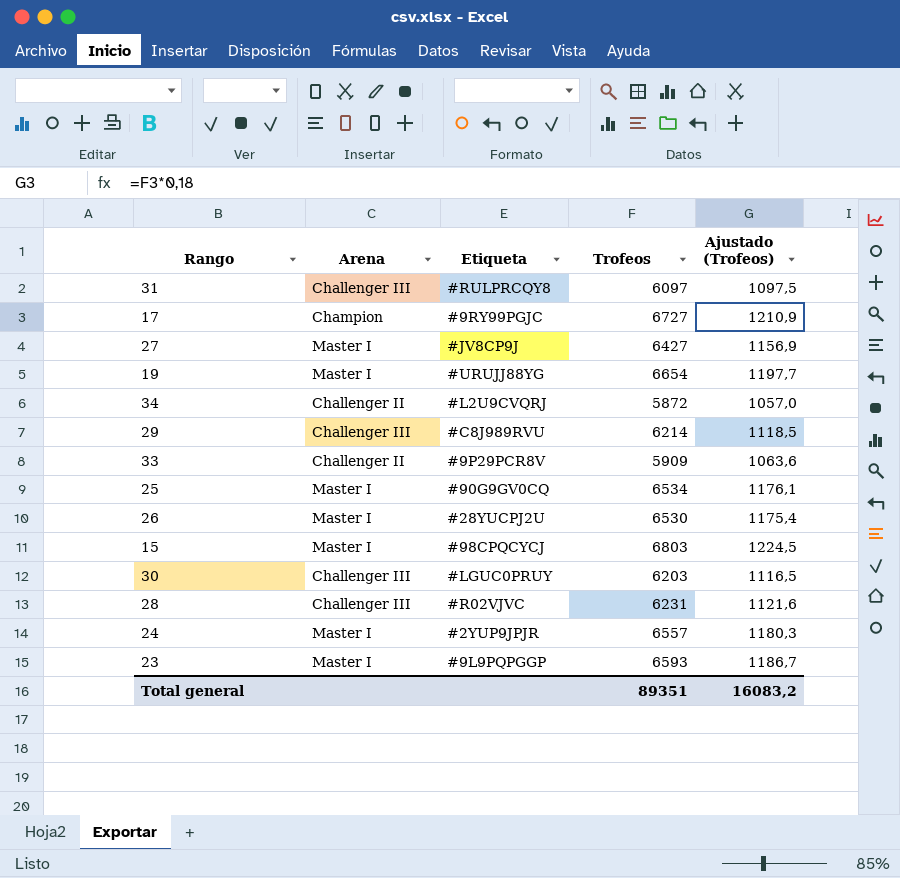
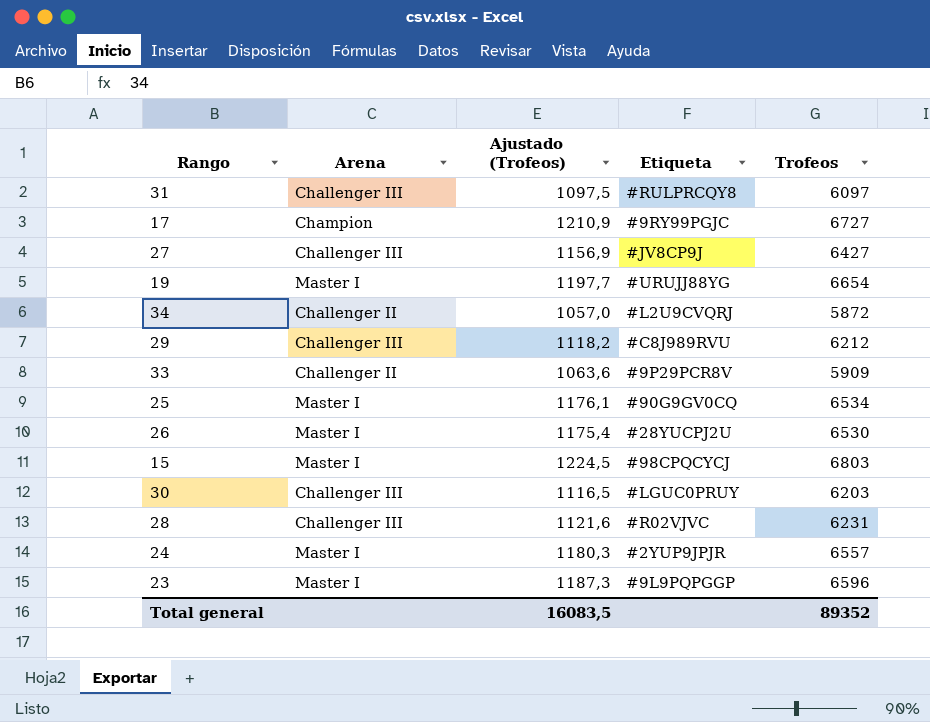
column Ajustado (Trofeos) | position: 5 -> 3
27 | Arena: Master I -> Challenger III
29 | Ajustado (Trofeos): 1118,5 -> 1118,2
29 | Trofeos: 6214 -> 6212
23 | Ajustado (Trofeos): 1186,7 -> 1187,3
23 | Trofeos: 6593 -> 6596
Total general | Ajustado (Trofeos): 16083,2 -> 16083,5
Total general | Trofeos: 89351 -> 89352

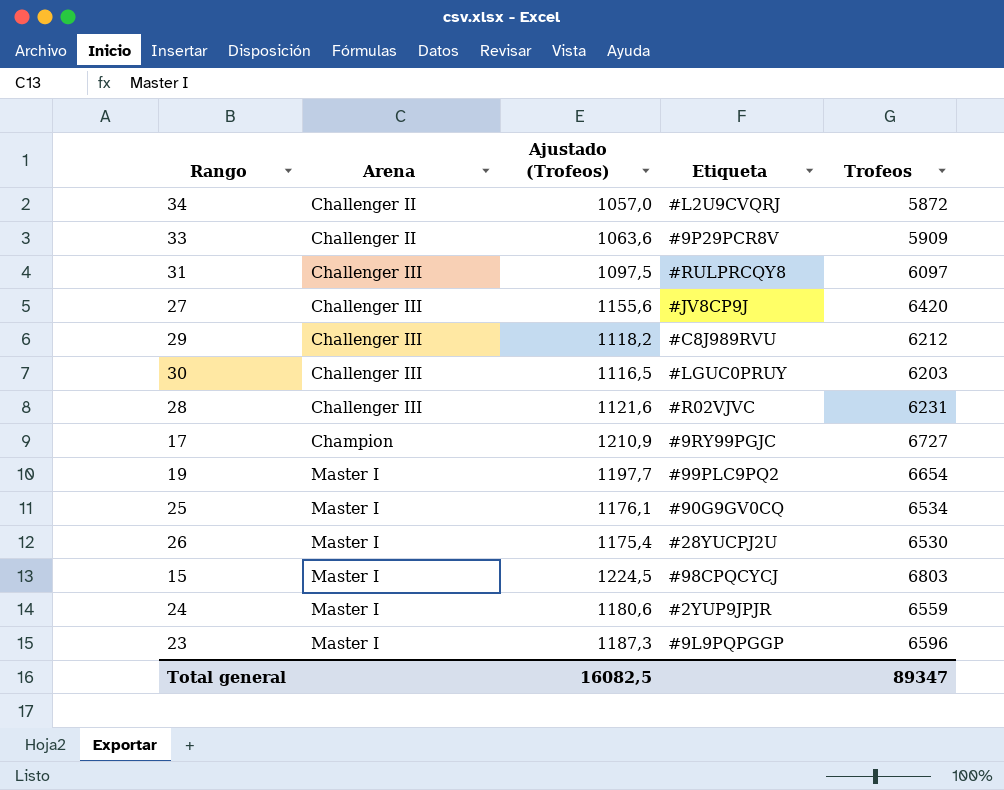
row order: none -> Arena ascending
27 | Ajustado (Trofeos): 1156,9 -> 1155,6
27 | Trofeos: 6427 -> 6420
19 | Etiqueta: #URUJJ88YG -> #99PLC9PQ2
24 | Ajustado (Trofeos): 1180,3 -> 1180,6
24 | Trofeos: 6557 -> 6559
Total general | Ajustado (Trofeos): 16083,5 -> 16082,5
Total general | Trofeos: 89352 -> 89347

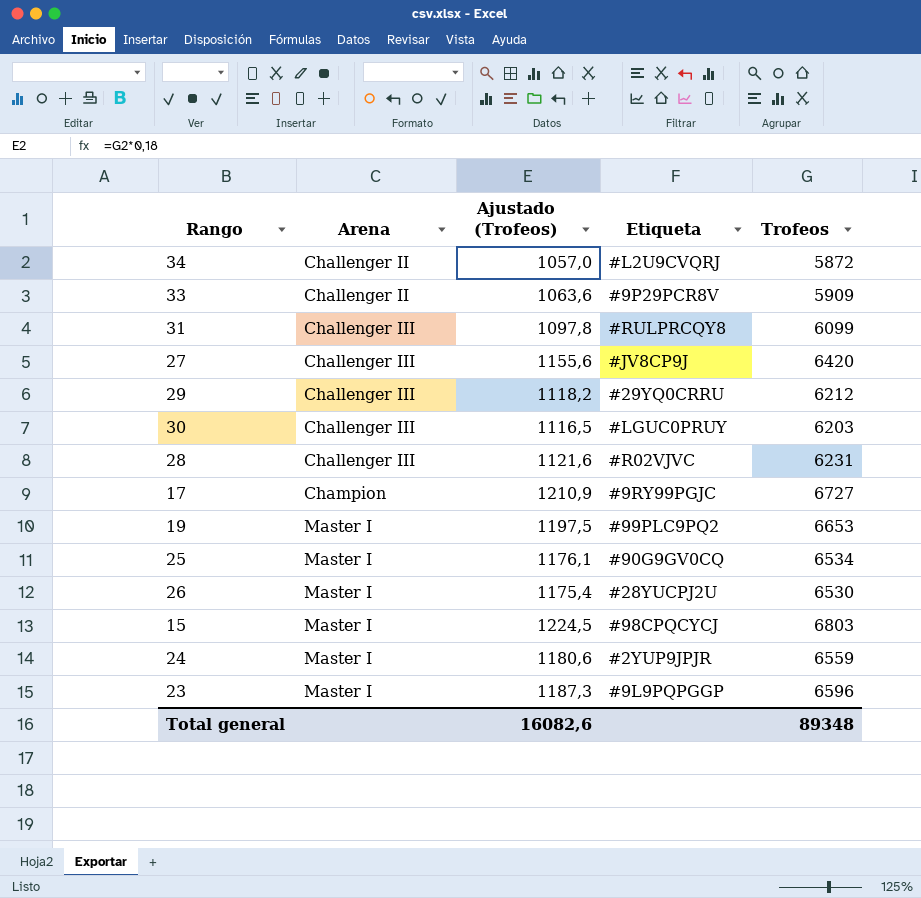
31 | Ajustado (Trofeos): 1097,5 -> 1097,8
31 | Trofeos: 6097 -> 6099
29 | Etiqueta: #C8J989RVU -> #29YQ0CRRU
19 | Ajustado (Trofeos): 1197,7 -> 1197,5
19 | Trofeos: 6654 -> 6653
Total general | Ajustado (Trofeos): 16082,5 -> 16082,6
Total general | Trofeos: 89347 -> 89348

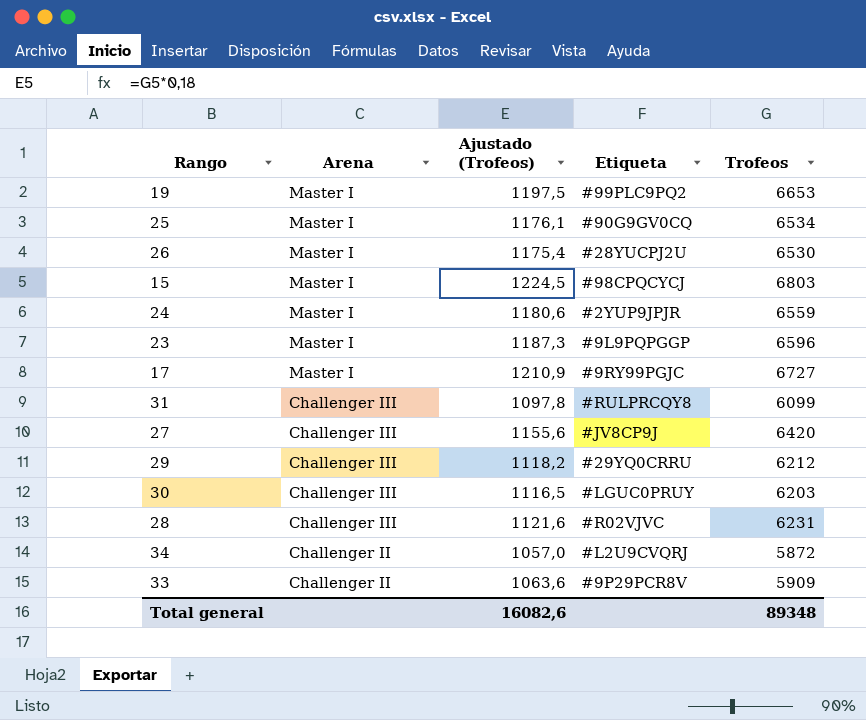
row order: Arena ascending -> Arena descending
17 | Arena: Champion -> Master I

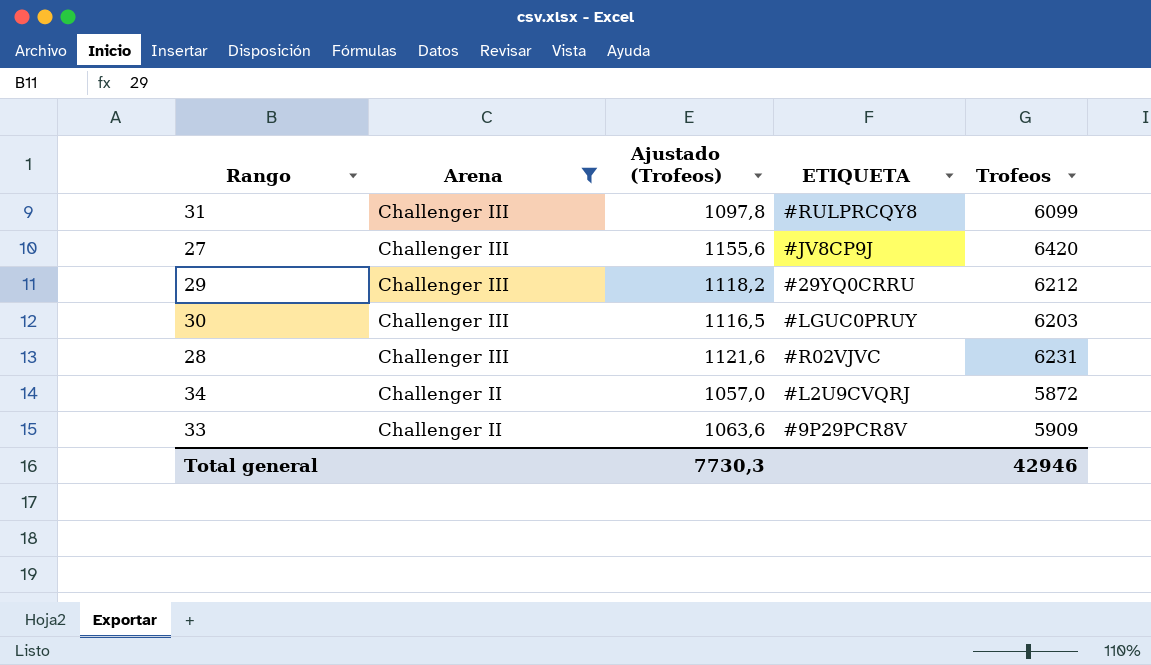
filter: none -> Arena != Master I
column name: Etiqueta -> ETIQUETA
Total general | Ajustado (Trofeos): 16082,6 -> 7730,3
Total general | Trofeos: 89348 -> 42946

